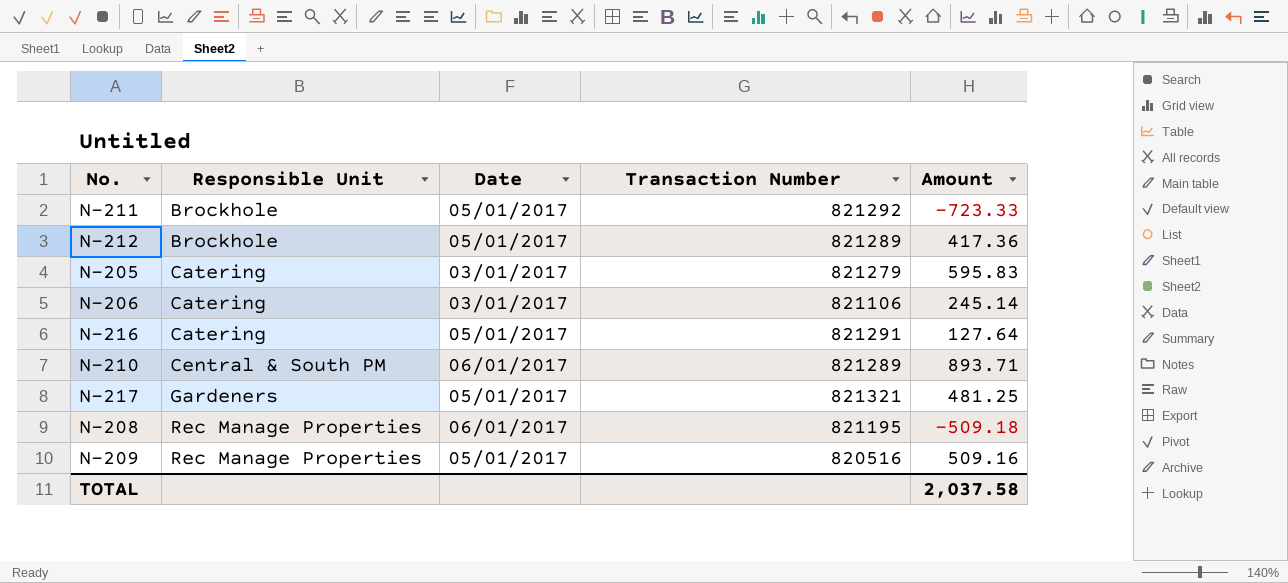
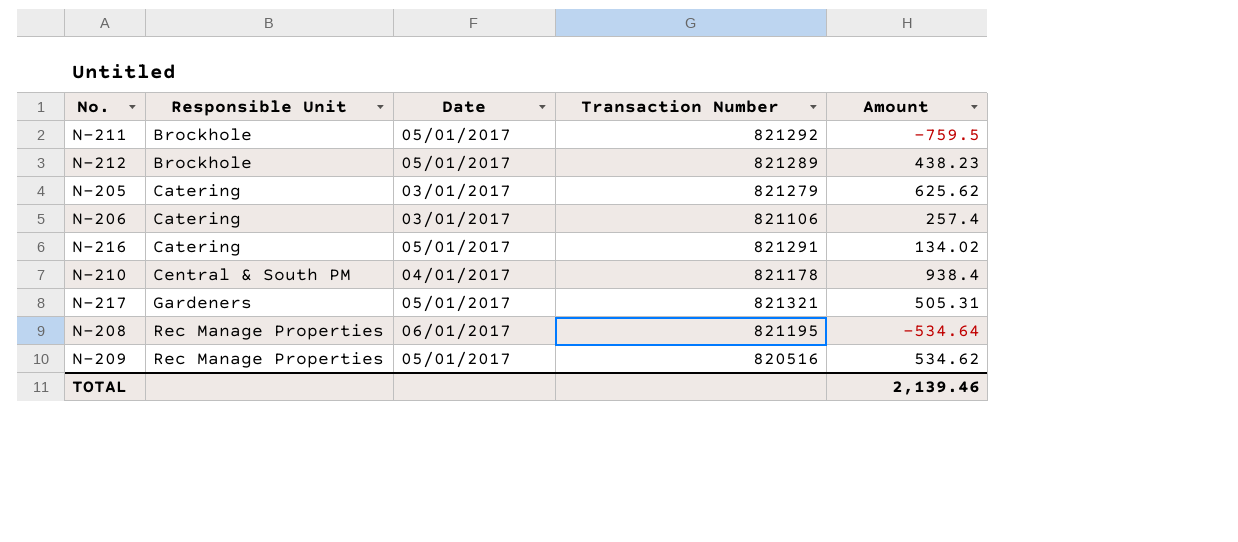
N-211 | Amount: -723.33 -> -759.5
N-212 | Amount: 417.36 -> 438.23
N-205 | Amount: 595.83 -> 625.62
N-206 | Amount: 245.14 -> 257.4
N-216 | Amount: 127.64 -> 134.02
N-210 | Date: 06/01/2017 -> 04/01/2017
N-210 | Transaction Number: 821289 -> 821178
N-210 | Amount: 893.71 -> 938.4
N-217 | Amount: 481.25 -> 505.31
N-208 | Amount: -509.18 -> -534.64
N-209 | Amount: 509.16 -> 534.62
TOTAL | Amount: 2,037.58 -> 2,139.46

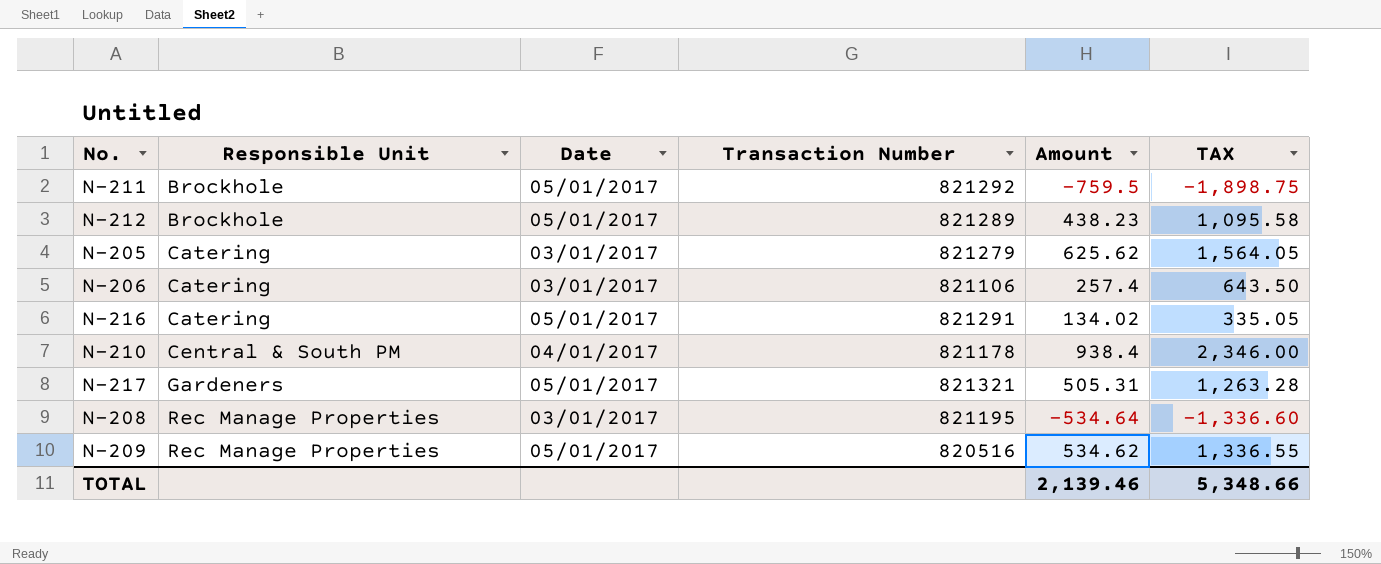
column TAX | formula: none -> [Amount] * 2.5
N-208 | Date: 06/01/2017 -> 03/01/2017

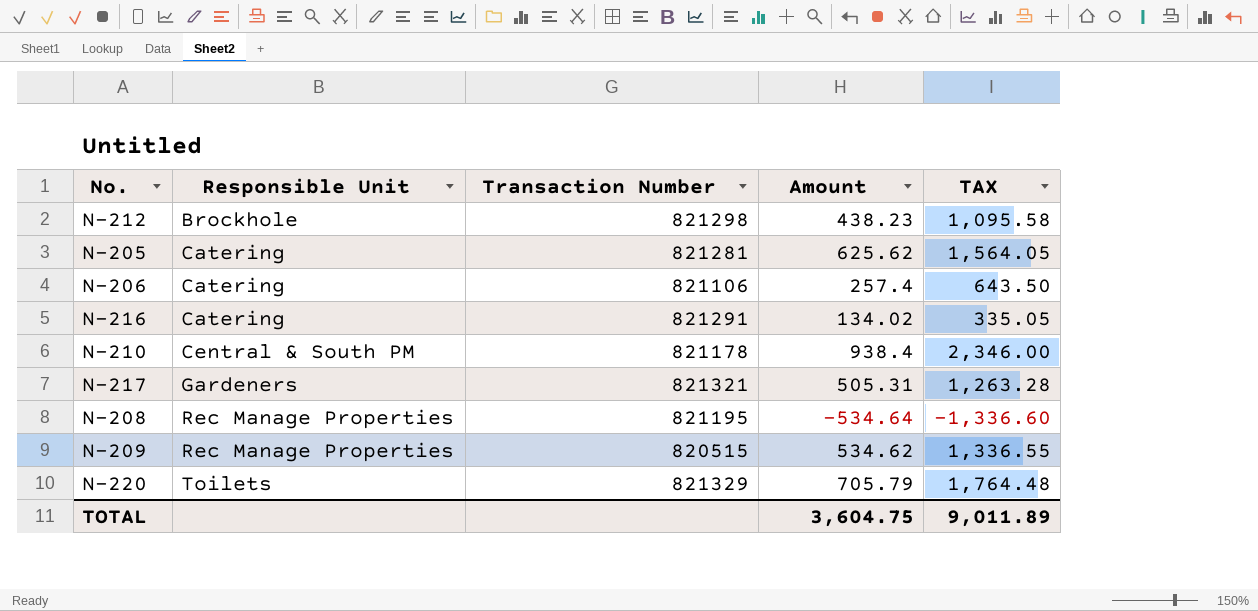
column Date | position: 3 -> none
row N-211: Brockhole | 05/01/2017 | 821292 | -759.5 | -1,898.75 -> none
N-212 | Transaction Number: 821289 -> 821298
N-205 | Transaction Number: 821279 -> 821281
N-209 | Transaction Number: 820516 -> 820515
row N-220: none -> Toilets | 821329 | 705.79 | 1,764.48
TOTAL | Amount: 2,139.46 -> 3,604.75
TOTAL | TAX: 5,348.66 -> 9,011.89

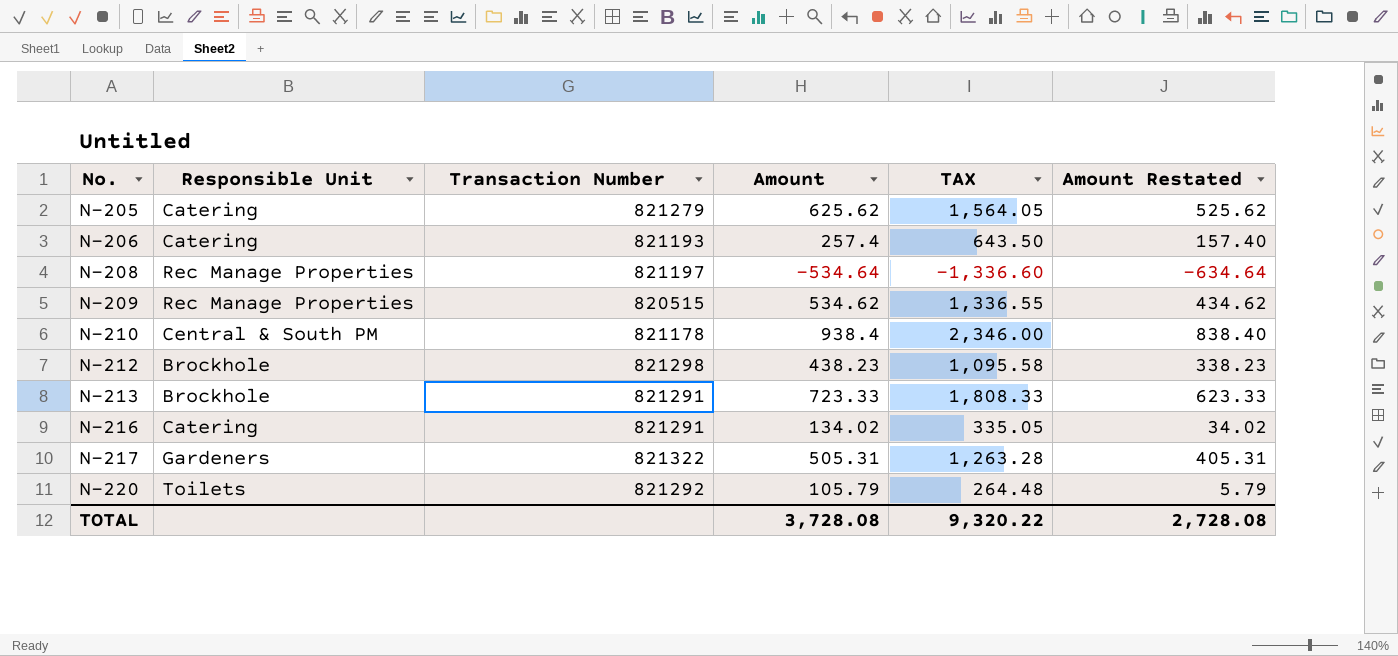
row order: Responsible Unit ascending -> No. ascending
column Amount Restated | formula: none -> [Amount] - 100
N-205 | Transaction Number: 821281 -> 821279
N-206 | Transaction Number: 821106 -> 821193
N-208 | Transaction Number: 821195 -> 821197
row N-213: none -> Brockhole | 821291 | 723.33 | 1,808.33 | 623.33
N-217 | Transaction Number: 821321 -> 821322
N-220 | Transaction Number: 821329 -> 821292
N-220 | Amount: 705.79 -> 105.79
N-220 | TAX: 1,764.48 -> 264.48
TOTAL | Amount: 3,604.75 -> 3,728.08
TOTAL | TAX: 9,011.89 -> 9,320.22

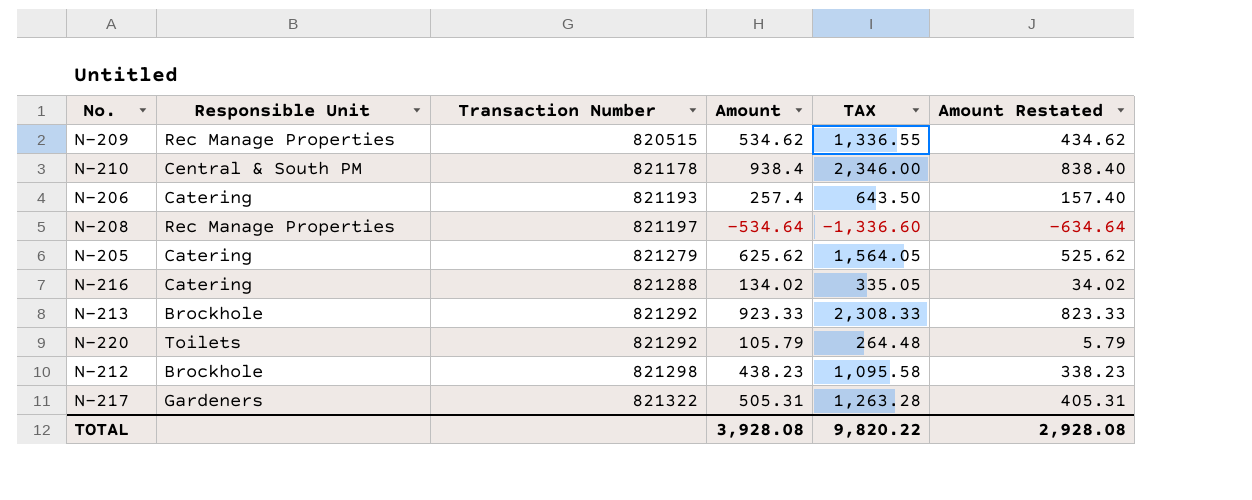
row order: No. ascending -> Transaction Number ascending
N-216 | Transaction Number: 821291 -> 821288
N-213 | Transaction Number: 821291 -> 821292
N-213 | Amount: 723.33 -> 923.33
N-213 | TAX: 1,808.33 -> 2,308.33
N-213 | Amount Restated: 623.33 -> 823.33
TOTAL | Amount: 3,728.08 -> 3,928.08
TOTAL | TAX: 9,320.22 -> 9,820.22
TOTAL | Amount Restated: 2,728.08 -> 2,928.08

